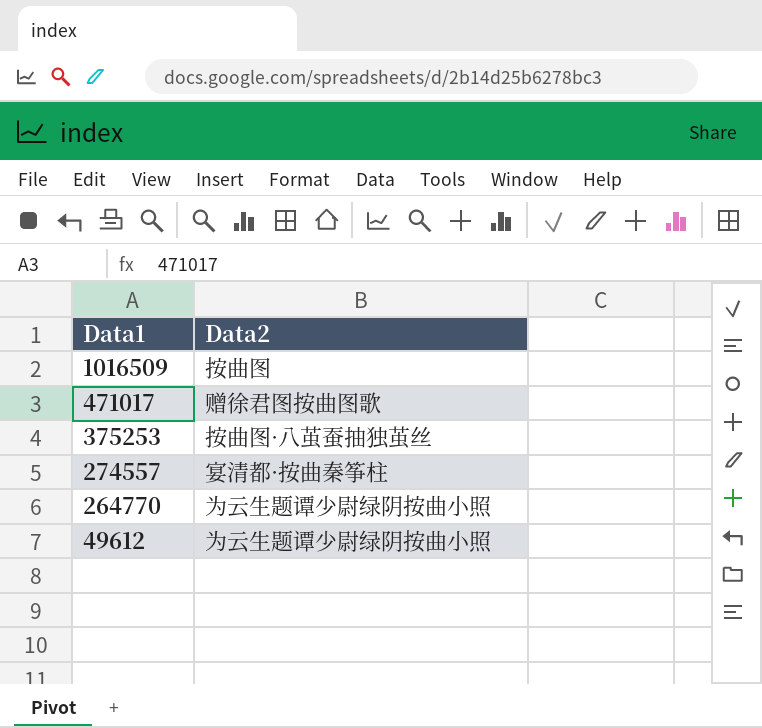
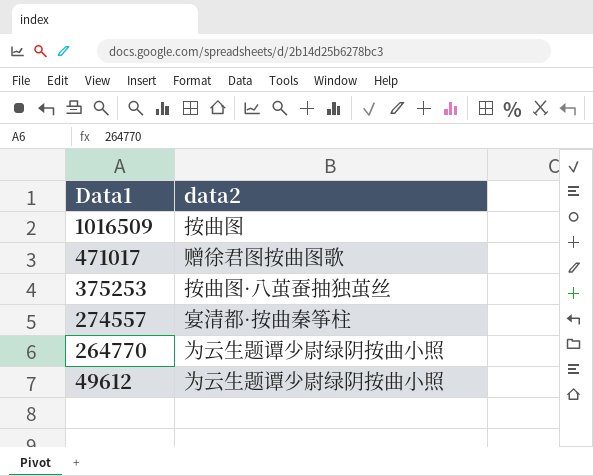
column name: Data2 -> data2

